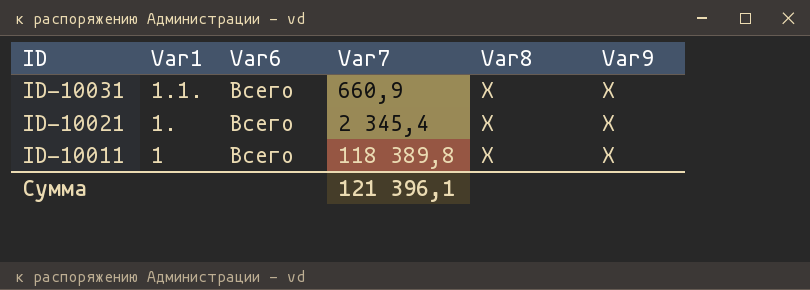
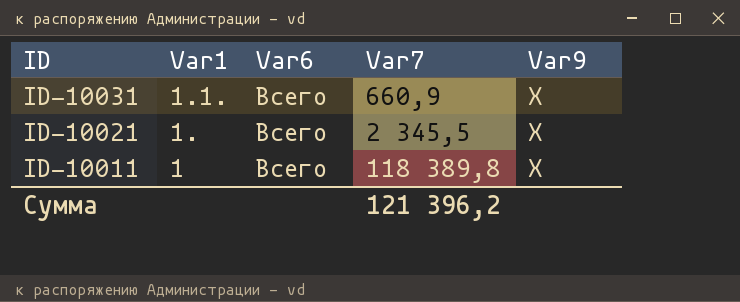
column Var8 | position: 5 -> none
ID-10021 | Var7: 2 345,4 -> 2 345,5
Сумма | Var7: 121 396,1 -> 121 396,2

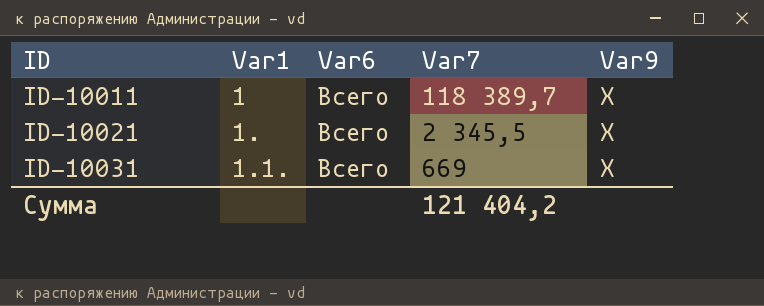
row order: ID descending -> ID ascending
ID-10011 | Var7: 118 389,8 -> 118 389,7
ID-10031 | Var7: 660,9 -> 669
Сумма | Var7: 121 396,2 -> 121 404,2

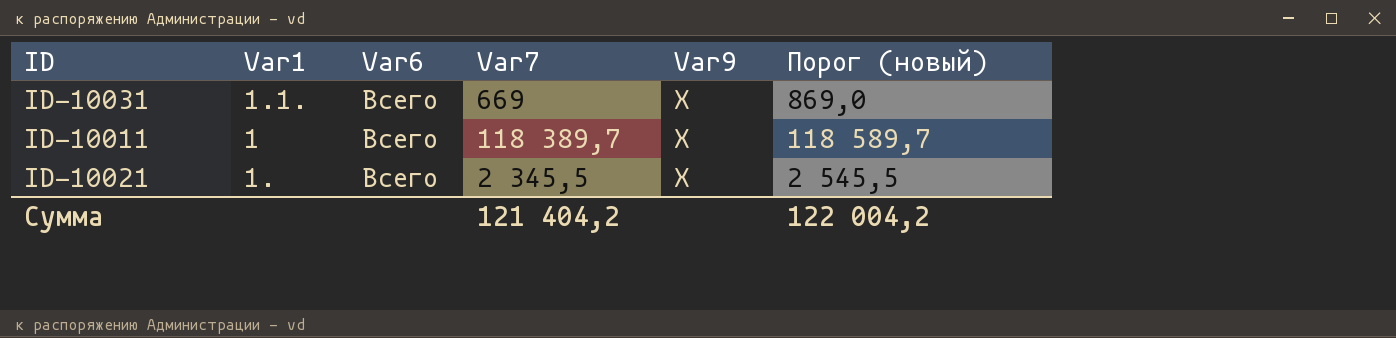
row order: ID ascending -> Var9 descending
column Порог (новый) | formula: none -> [Var7] + 200

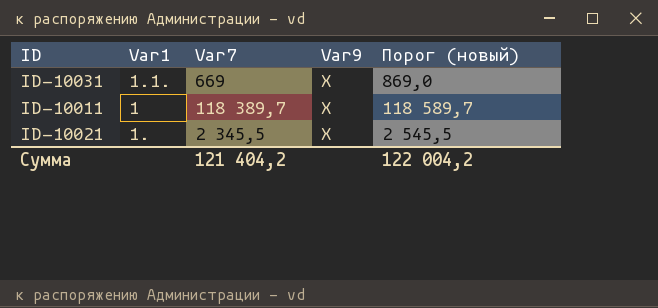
column Var6 | position: 3 -> none

